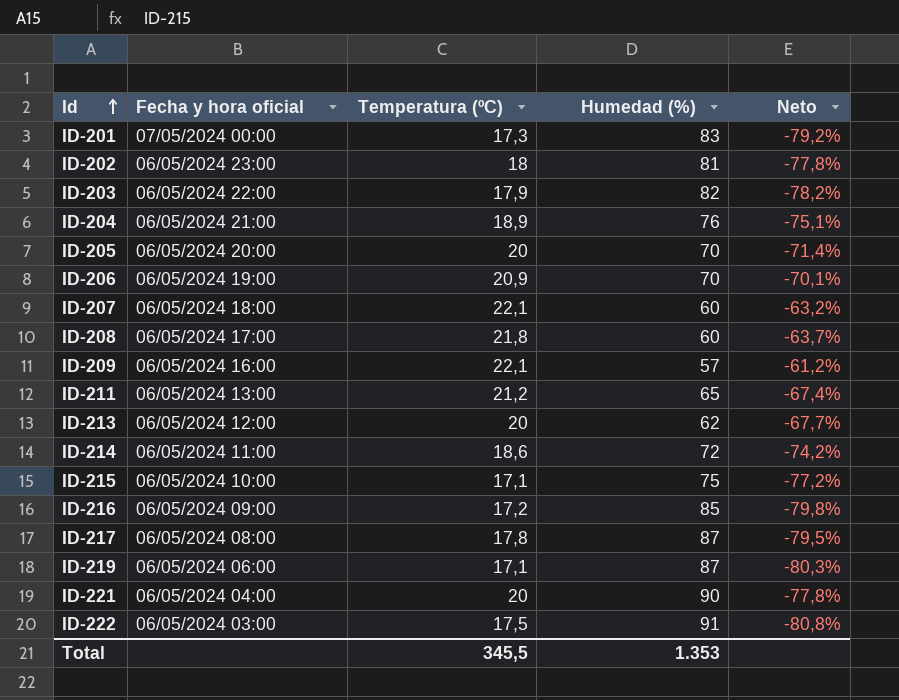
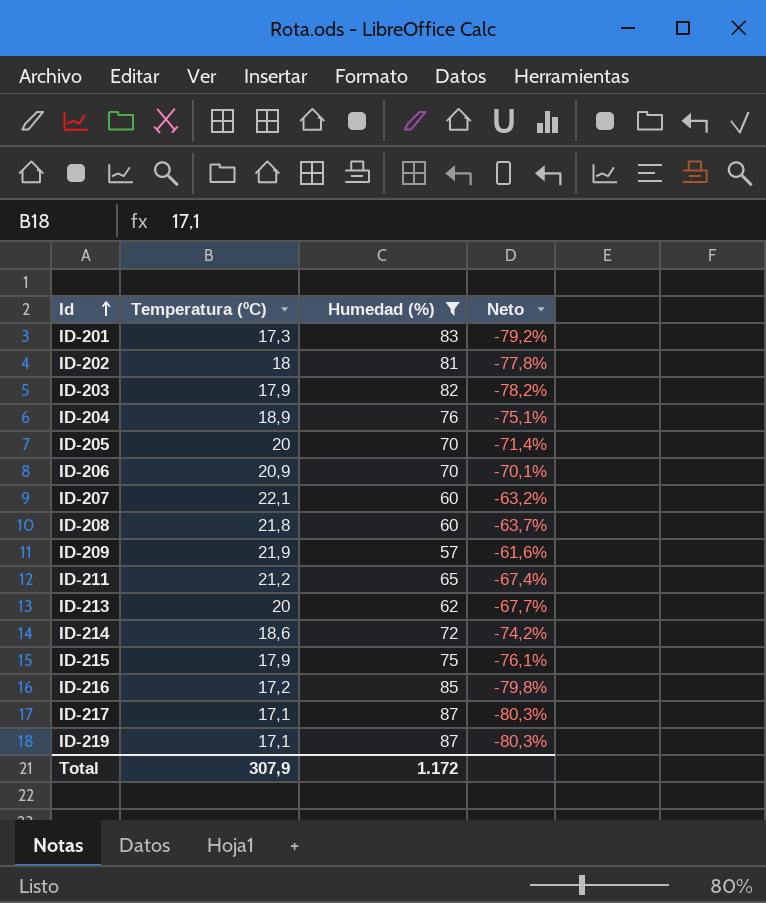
filter: none -> Humedad (%) <= 87
column Fecha y hora oficial | position: 2 -> none
ID-209 | Temperatura (ºC): 22,1 -> 21,9
ID-209 | Neto: -61,2% -> -61,6%
ID-215 | Temperatura (ºC): 17,1 -> 17,9
ID-215 | Neto: -77,2% -> -76,1%
ID-217 | Temperatura (ºC): 17,8 -> 17,1
ID-217 | Neto: -79,5% -> -80,3%
Total | Temperatura (ºC): 345,5 -> 307,9
Total | Humedad (%): 1.353 -> 1.172

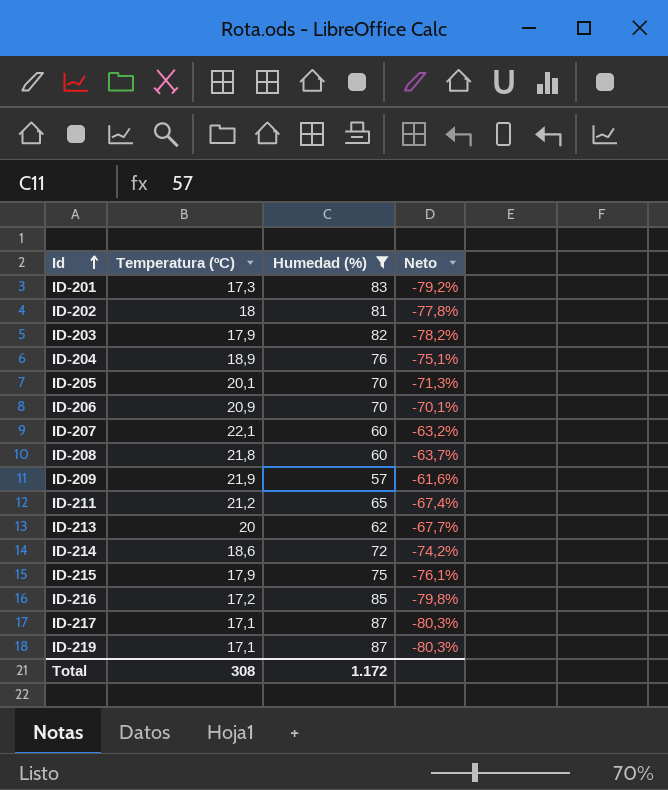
ID-205 | Temperatura (ºC): 20 -> 20,1
ID-205 | Neto: -71,4% -> -71,3%
Total | Temperatura (ºC): 307,9 -> 308

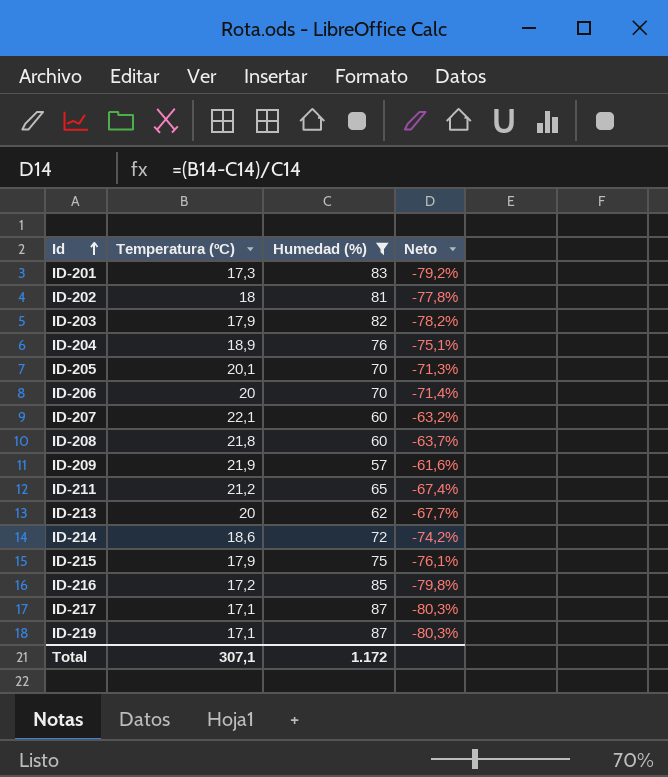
ID-206 | Temperatura (ºC): 20,9 -> 20
ID-206 | Neto: -70,1% -> -71,4%
Total | Temperatura (ºC): 308 -> 307,1

